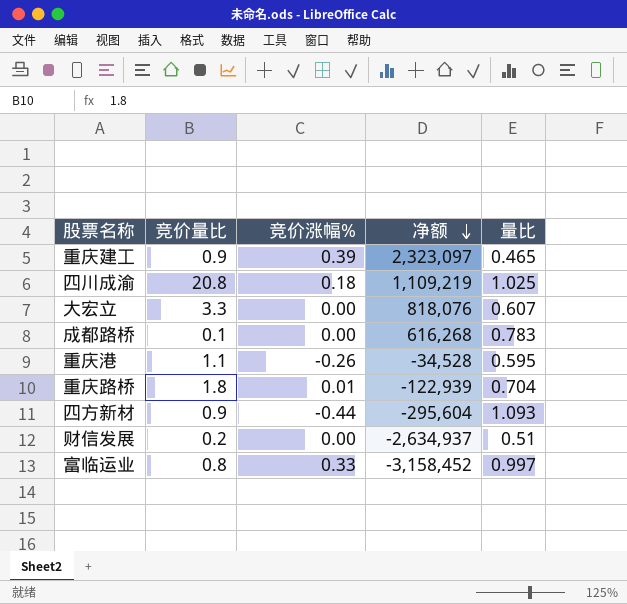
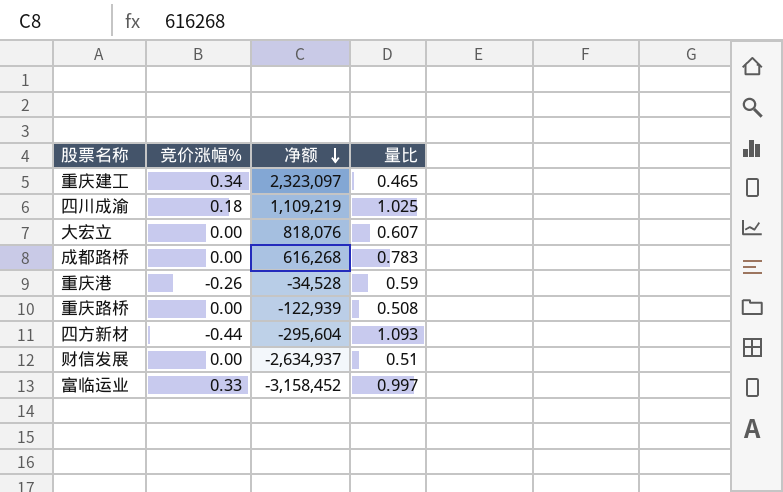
column 竞价量比 | position: 2 -> none
重庆建工 | 竞价涨幅%: 0.39 -> 0.34
重庆港 | 量比: 0.595 -> 0.59
重庆路桥 | 竞价涨幅%: 0.01 -> 0.00
重庆路桥 | 量比: 0.704 -> 0.508

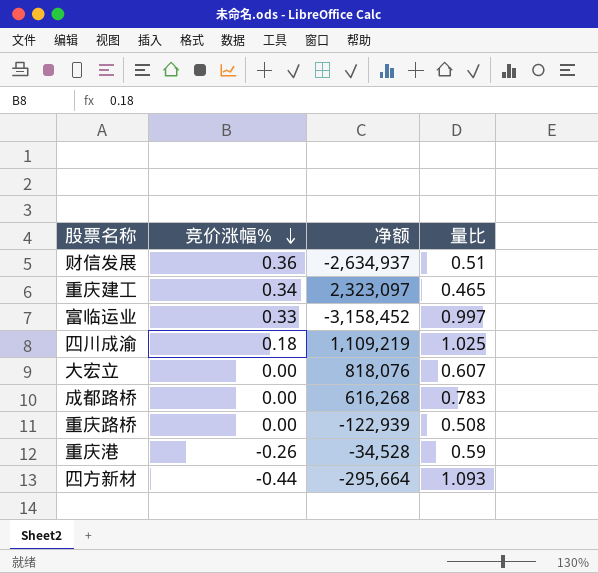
row order: 净额 descending -> 竞价涨幅% descending
财信发展 | 竞价涨幅%: 0.00 -> 0.36
四方新材 | 净额: -295,604 -> -295,664

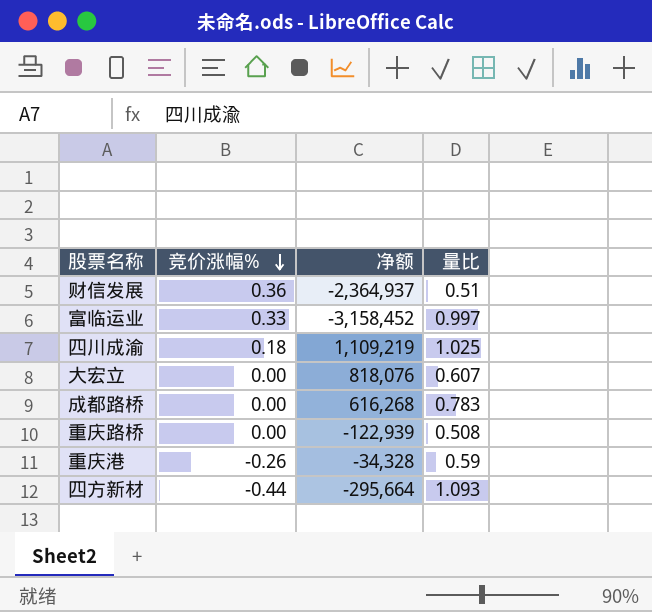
row 重庆建工: 0.34 | 2,323,097 | 0.465 -> none
财信发展 | 净额: -2,634,937 -> -2,364,937
重庆港 | 净额: -34,528 -> -34,328

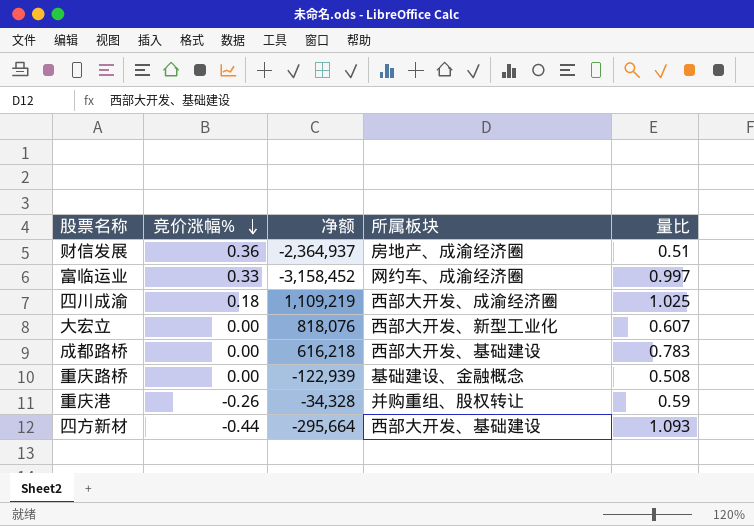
column 所属板块 | position: none -> 4
成都路桥 | 净额: 616,268 -> 616,218

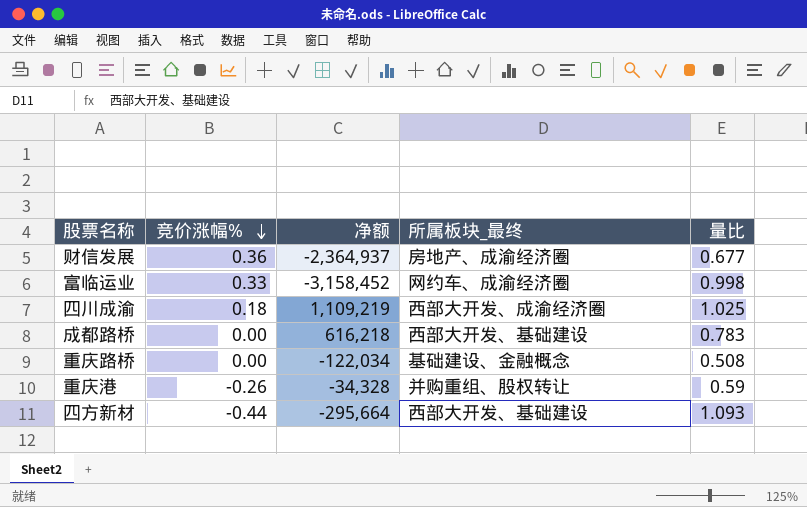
column name: 所属板块 -> 所属板块_最终
row 大宏立: 0.00 | 818,076 | 西部大开发、新型工业化 | 0.607 -> none
财信发展 | 量比: 0.51 -> 0.677
富临运业 | 量比: 0.997 -> 0.998
重庆路桥 | 净额: -122,939 -> -122,034

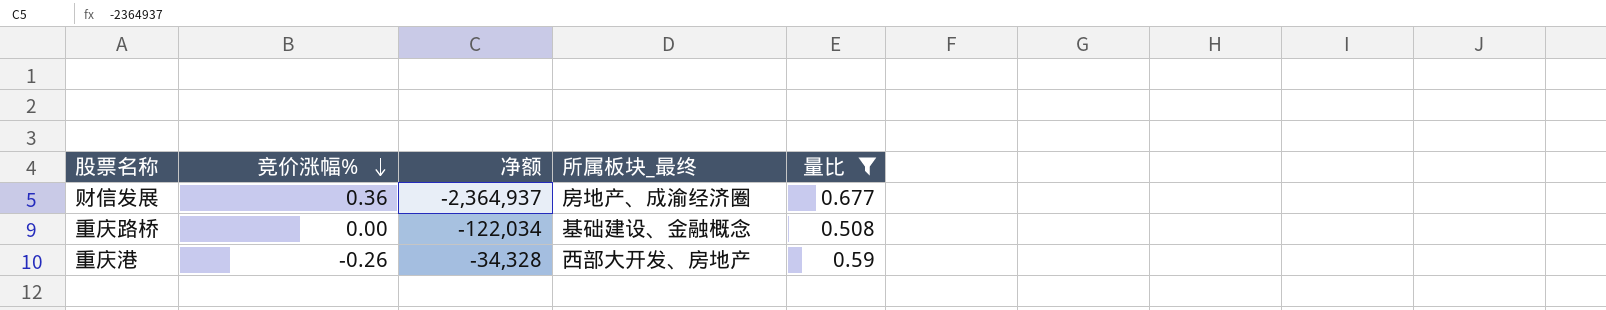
filter: none -> 量比 <= 0.677
重庆港 | 所属板块_最终: 并购重组、股权转让 -> 西部大开发、房地产

